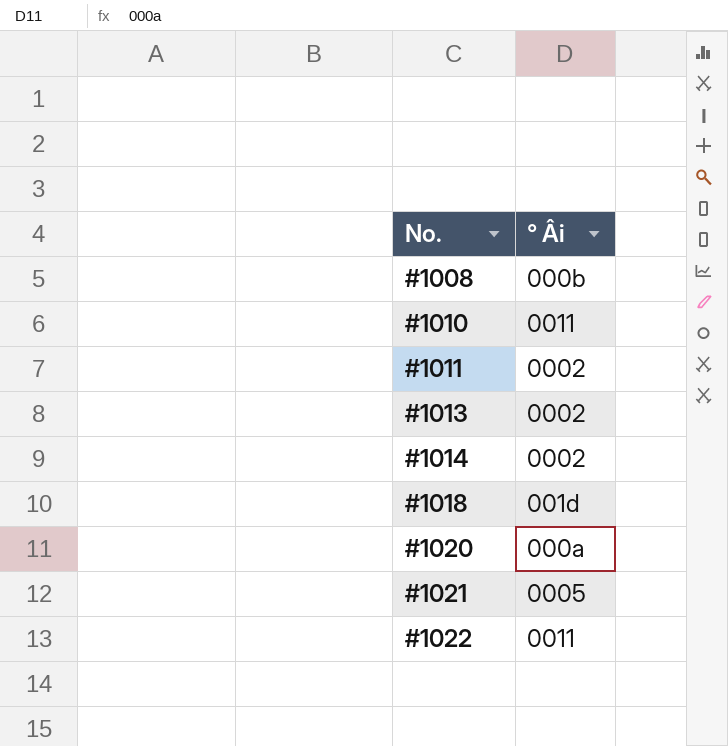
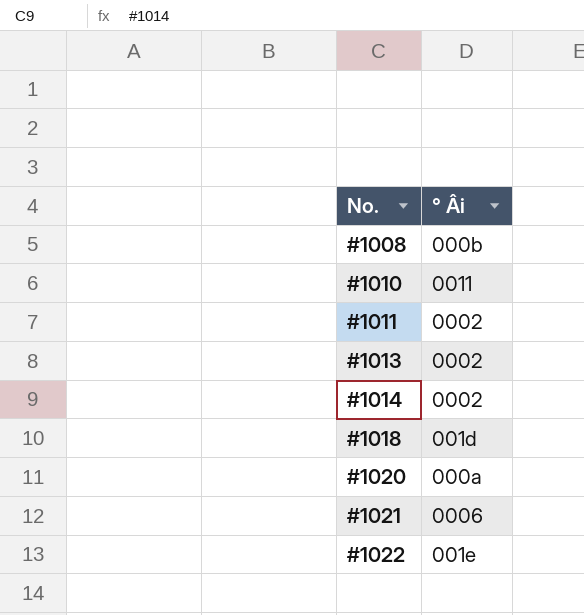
#1021 | ° Âi: 0005 -> 0006
#1022 | ° Âi: 0011 -> 001e

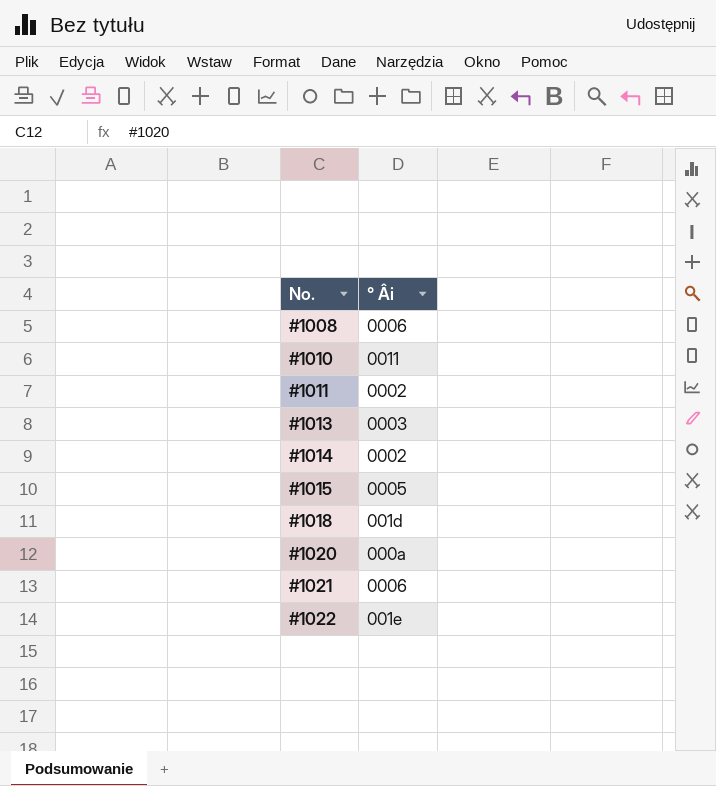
#1008 | ° Âi: 000b -> 0006
#1013 | ° Âi: 0002 -> 0003
row #1015: none -> 0005

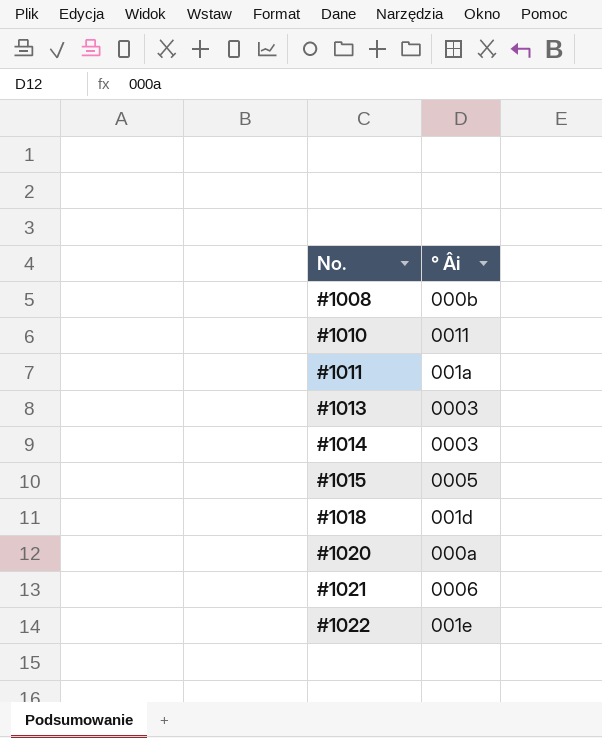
#1008 | ° Âi: 0006 -> 000b
#1011 | ° Âi: 0002 -> 001a
#1014 | ° Âi: 0002 -> 0003

